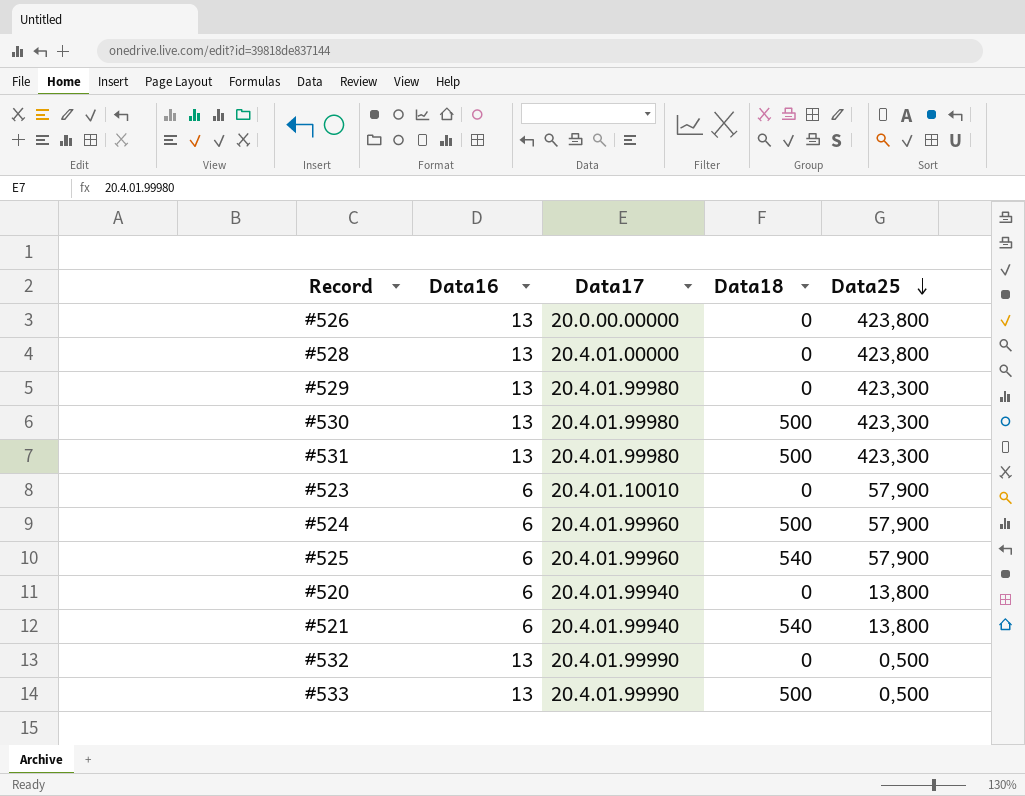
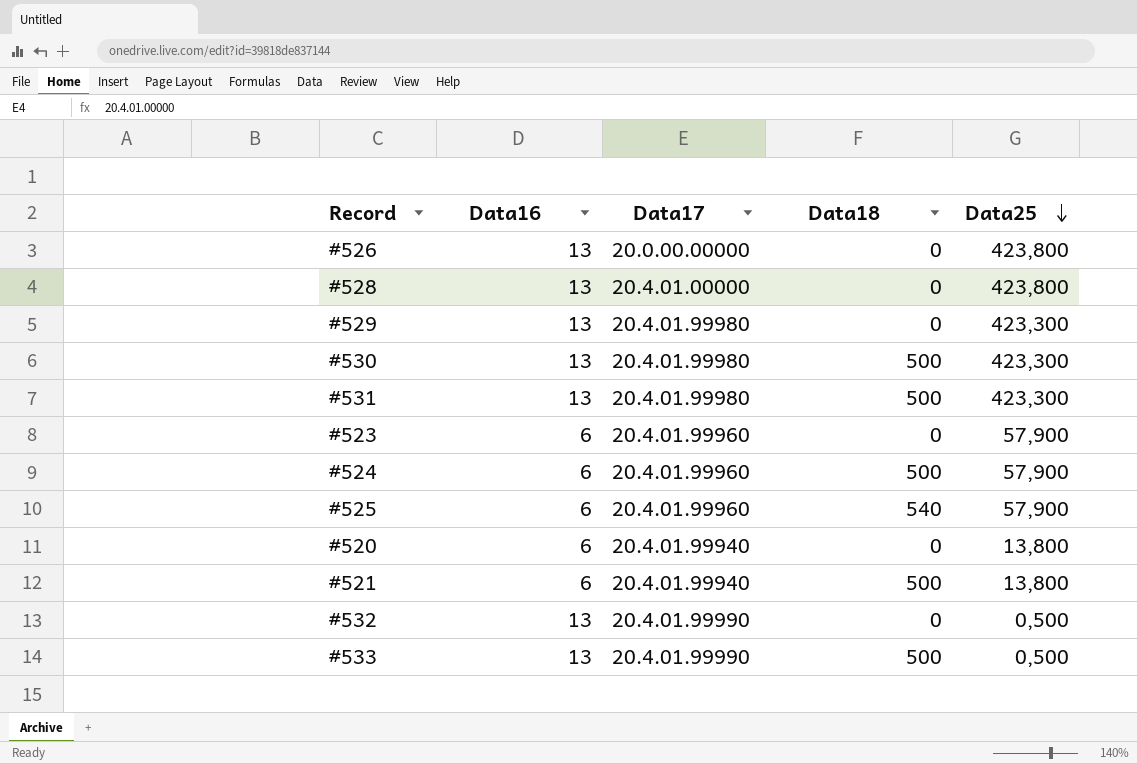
#523 | Data17: 20.4.01.10010 -> 20.4.01.99960
#521 | Data18: 540 -> 500

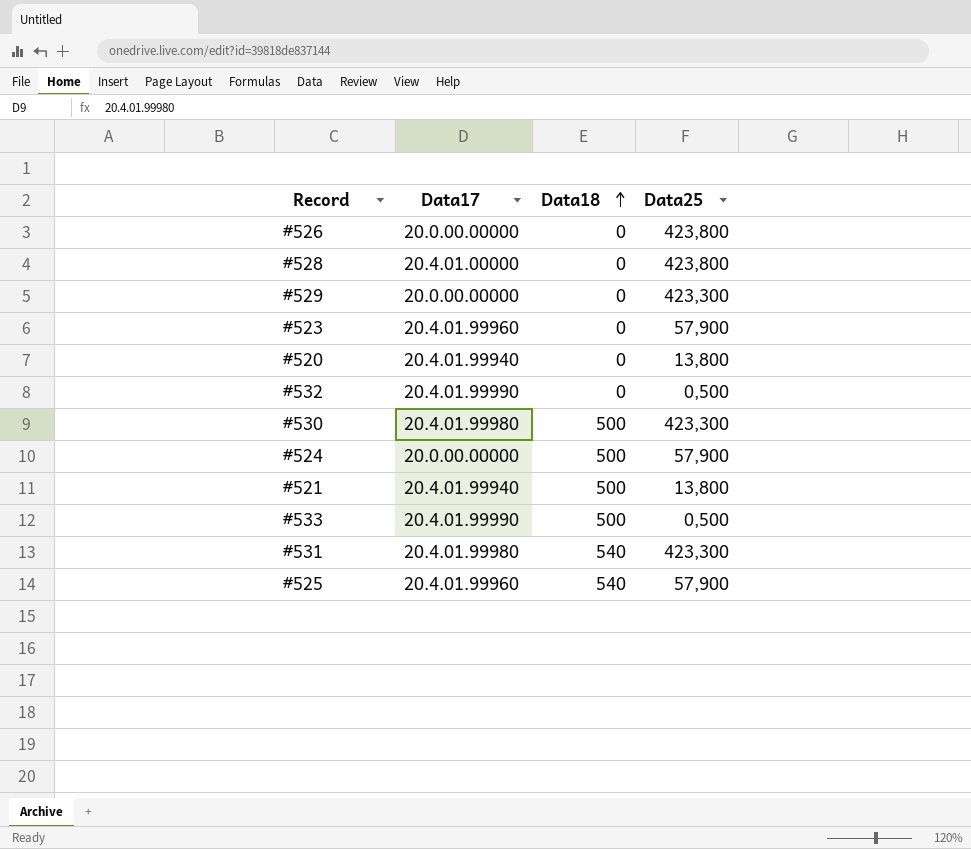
row order: Data25 descending -> Data18 ascending
column Data16 | position: 2 -> none
#529 | Data17: 20.4.01.99980 -> 20.0.00.00000
#524 | Data17: 20.4.01.99960 -> 20.0.00.00000
#531 | Data18: 500 -> 540

